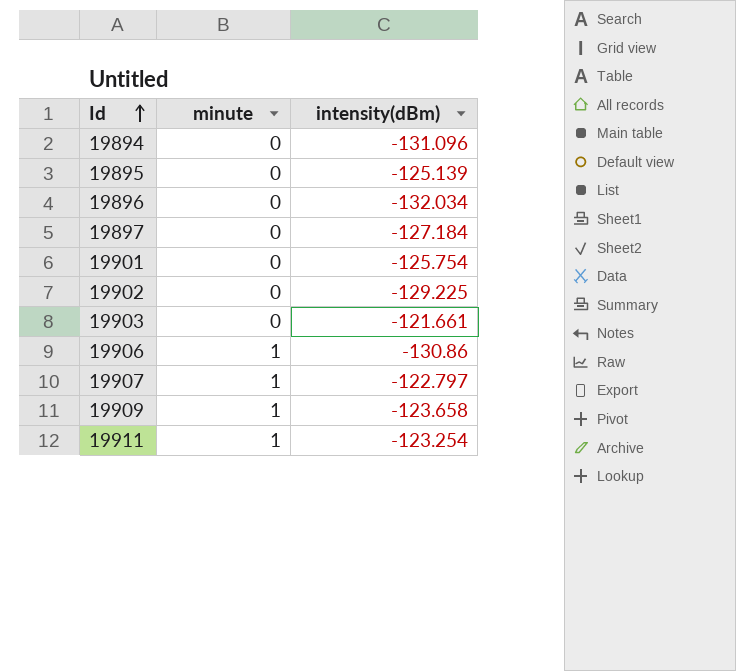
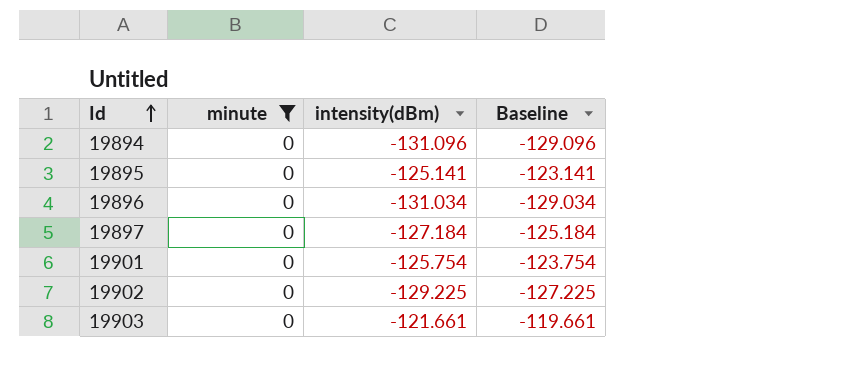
filter: none -> minute = 0
column Baseline | formula: none -> [intensity(dBm)] + 2
19895 | intensity(dBm): -125.139 -> -125.141
19896 | intensity(dBm): -132.034 -> -131.034

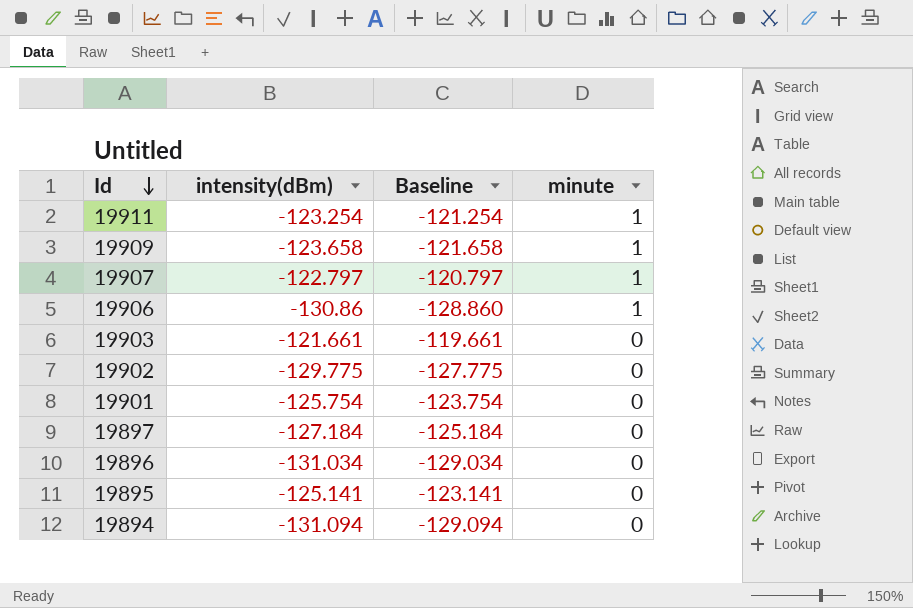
filter: minute = 0 -> none
row order: Id ascending -> Id descending
column minute | position: 2 -> 4
19902 | intensity(dBm): -129.225 -> -129.775
19902 | Baseline: -127.225 -> -127.775
19894 | intensity(dBm): -131.096 -> -131.094
19894 | Baseline: -129.096 -> -129.094

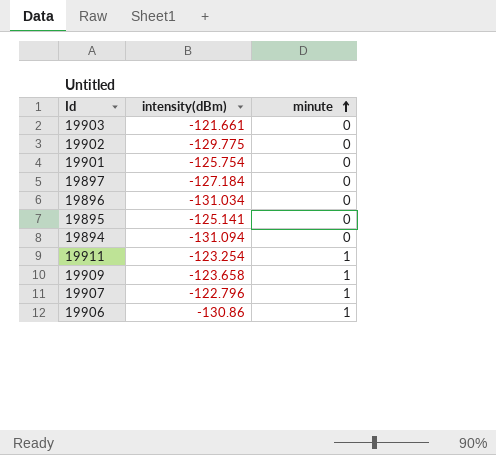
row order: Id descending -> minute ascending
column Baseline | formula: [intensity(dBm)] + 2 -> none
19907 | intensity(dBm): -122.797 -> -122.796

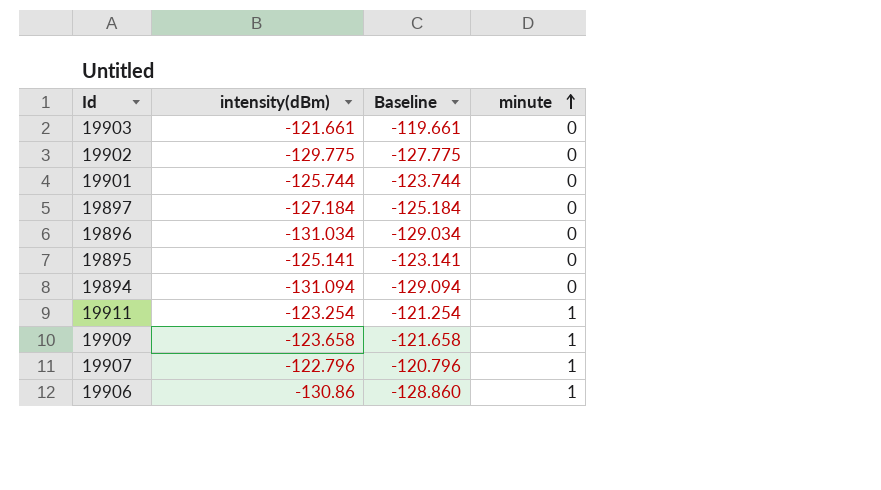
column Baseline | formula: none -> [intensity(dBm)] + 2
19901 | intensity(dBm): -125.754 -> -125.744

